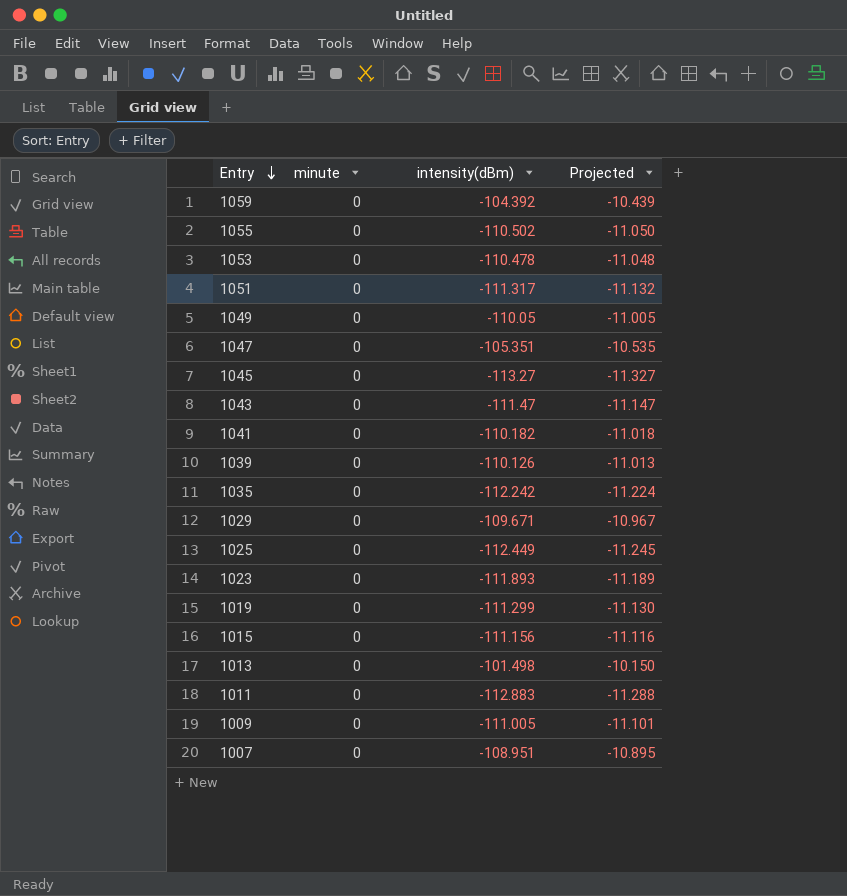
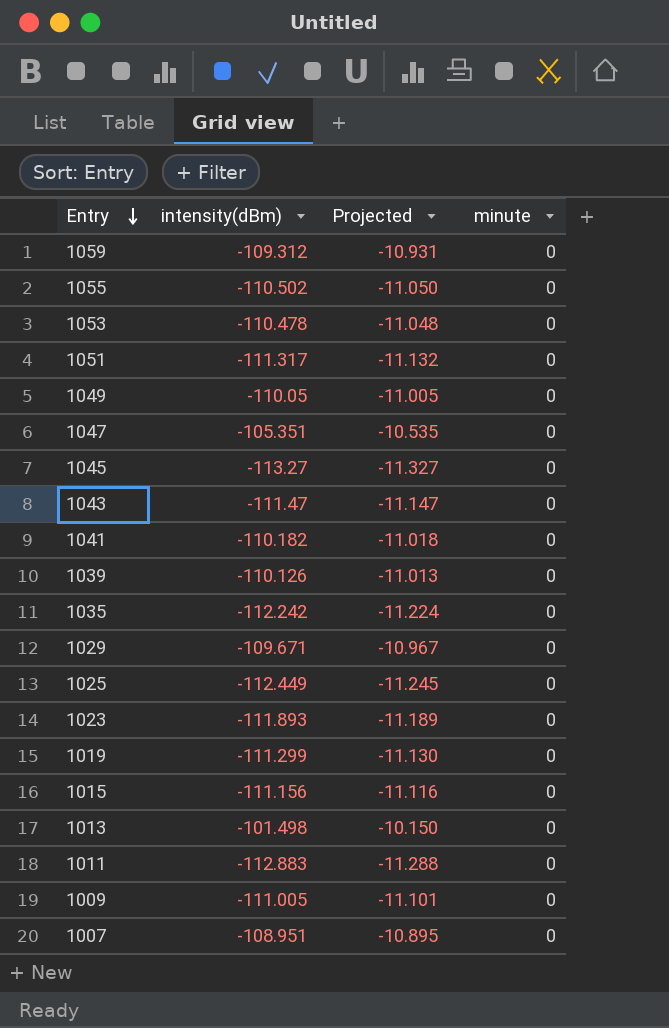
column minute | position: 2 -> 4
1059 | intensity(dBm): -104.392 -> -109.312
1059 | Projected: -10.439 -> -10.931

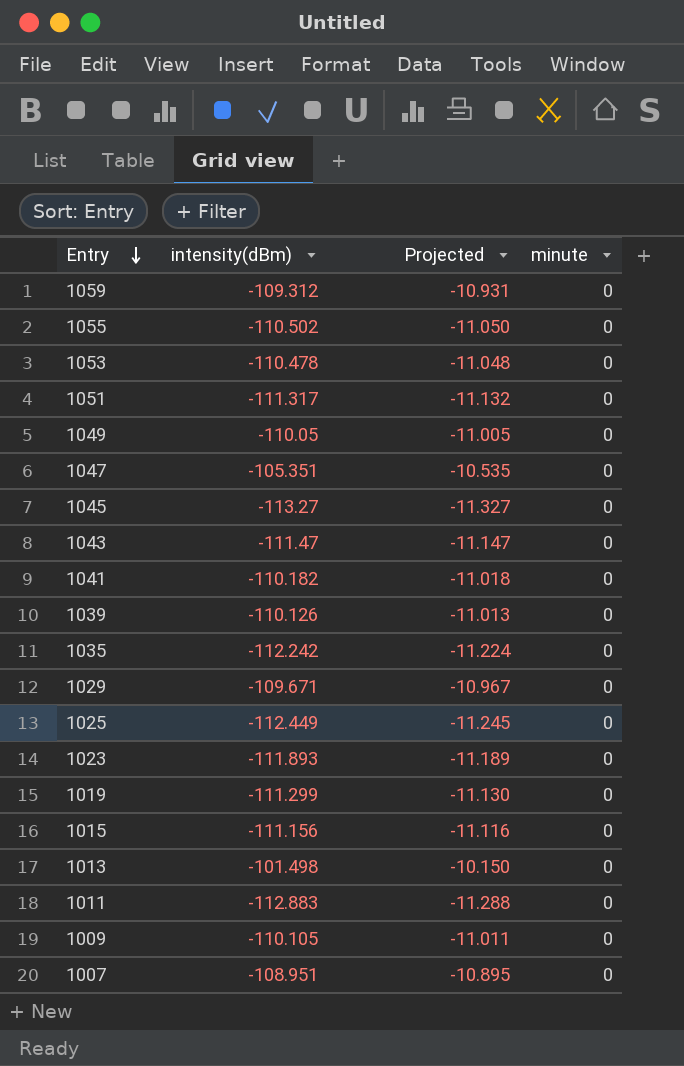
1009 | intensity(dBm): -111.005 -> -110.105
1009 | Projected: -11.101 -> -11.011

